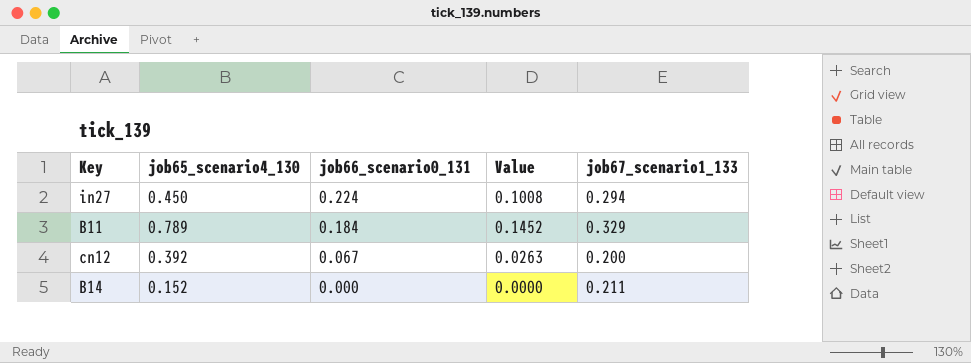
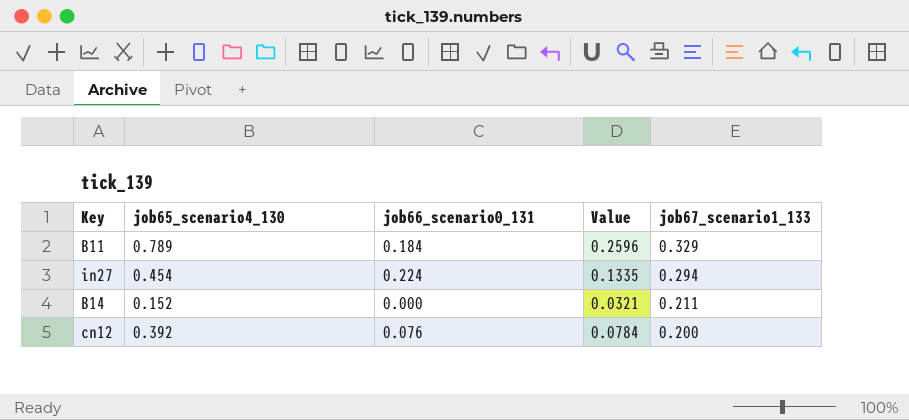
row order: job66_scenario0_131 descending -> job67_scenario1_133 descending
column Value | formula: [job65_scenario4_130] * [job66_scenario0_131] -> [job65_scenario4_130] * [job67_scenario1_133]
in27 | job65_scenario4_130: 0.450 -> 0.454
cn12 | job66_scenario0_131: 0.067 -> 0.076

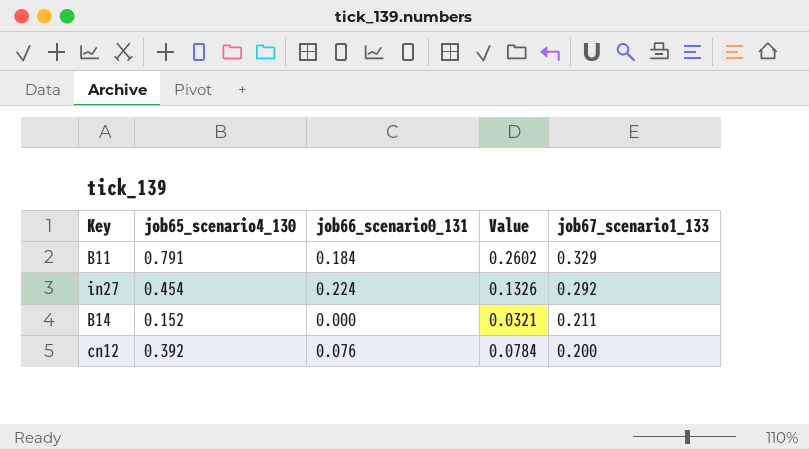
B11 | job65_scenario4_130: 0.789 -> 0.791
B11 | Value: 0.2596 -> 0.2602
in27 | Value: 0.1335 -> 0.1326
in27 | job67_scenario1_133: 0.294 -> 0.292

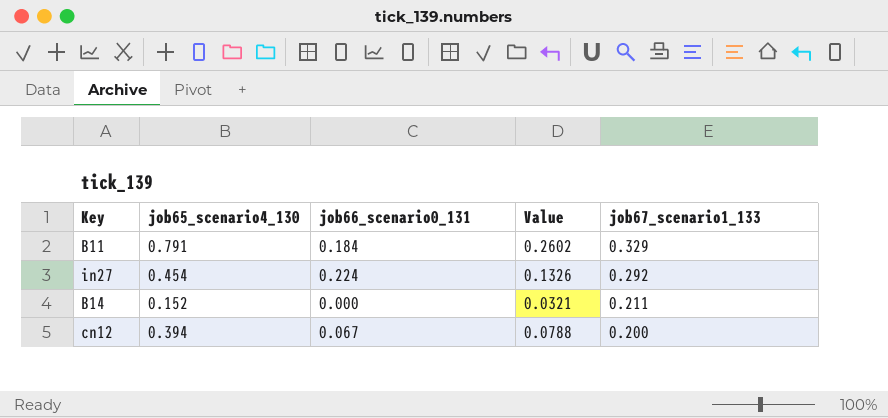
cn12 | job65_scenario4_130: 0.392 -> 0.394
cn12 | job66_scenario0_131: 0.076 -> 0.067
cn12 | Value: 0.0784 -> 0.0788

